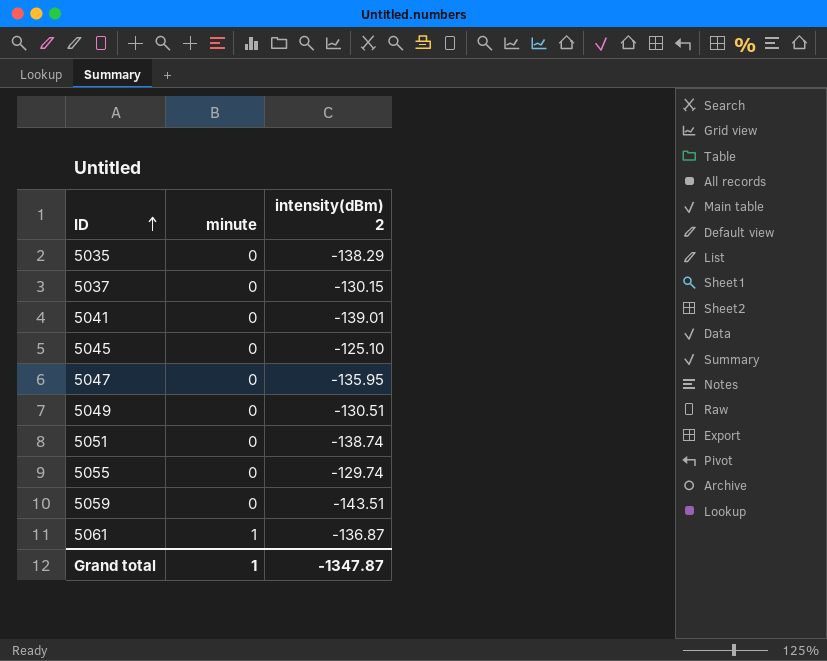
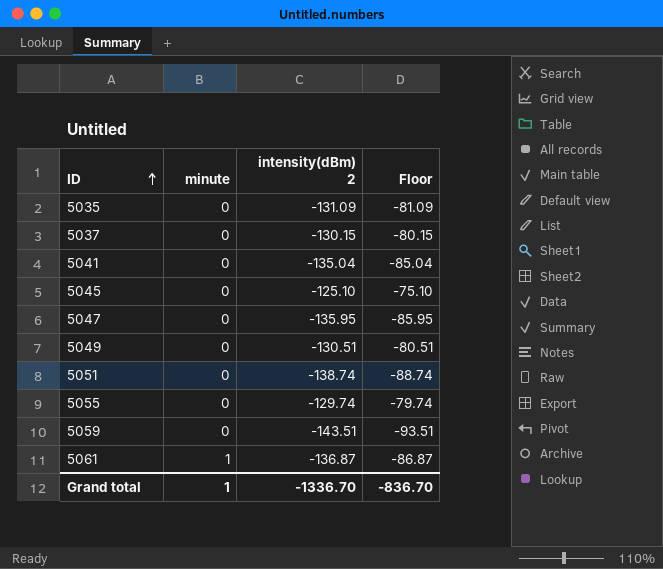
column Floor | formula: none -> [intensity(dBm) 2] + 50
5035 | intensity(dBm) 2: -138.29 -> -131.09
5041 | intensity(dBm) 2: -139.01 -> -135.04
Grand total | intensity(dBm) 2: -1347.87 -> -1336.70

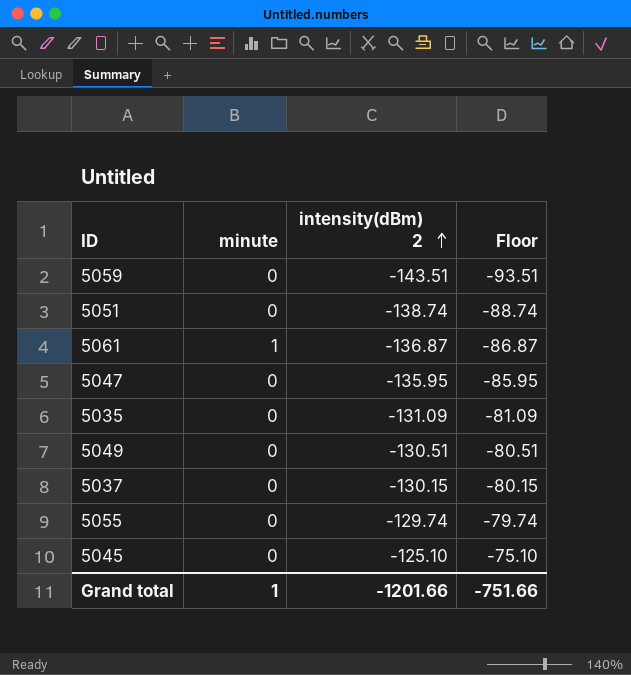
row order: ID ascending -> intensity(dBm) 2 ascending
row 5041: 0 | -135.04 | -85.04 -> none
Grand total | intensity(dBm) 2: -1336.70 -> -1201.66
Grand total | Floor: -836.70 -> -751.66

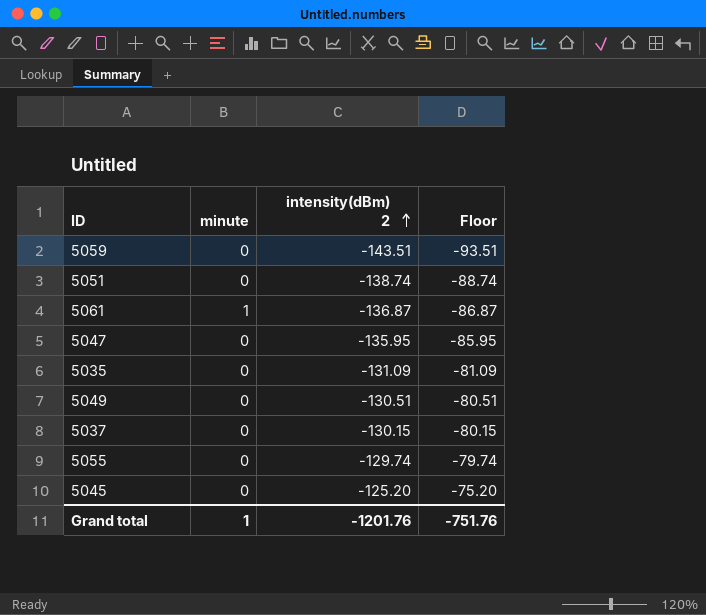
5045 | intensity(dBm) 2: -125.10 -> -125.20
5045 | Floor: -75.10 -> -75.20
Grand total | intensity(dBm) 2: -1201.66 -> -1201.76
Grand total | Floor: -751.66 -> -751.76

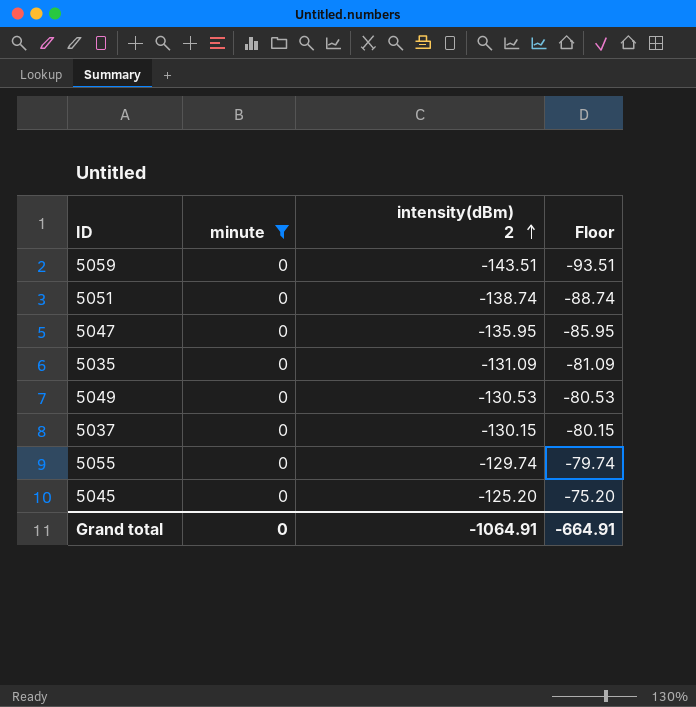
filter: none -> minute = 0
5049 | intensity(dBm) 2: -130.51 -> -130.53
5049 | Floor: -80.51 -> -80.53
Grand total | minute: 1 -> 0
Grand total | intensity(dBm) 2: -1201.76 -> -1064.91
Grand total | Floor: -751.76 -> -664.91

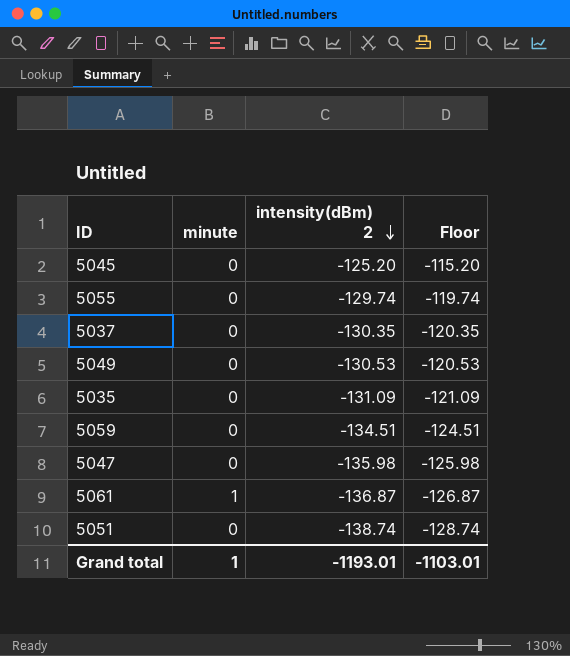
filter: minute = 0 -> none
row order: intensity(dBm) 2 ascending -> intensity(dBm) 2 descending
column Floor | formula: [intensity(dBm) 2] + 50 -> [intensity(dBm) 2] + 10
5037 | intensity(dBm) 2: -130.15 -> -130.35
5059 | intensity(dBm) 2: -143.51 -> -134.51
5047 | intensity(dBm) 2: -135.95 -> -135.98
Grand total | minute: 0 -> 1
Grand total | intensity(dBm) 2: -1064.91 -> -1193.01
Grand total | Floor: -664.91 -> -1103.01

